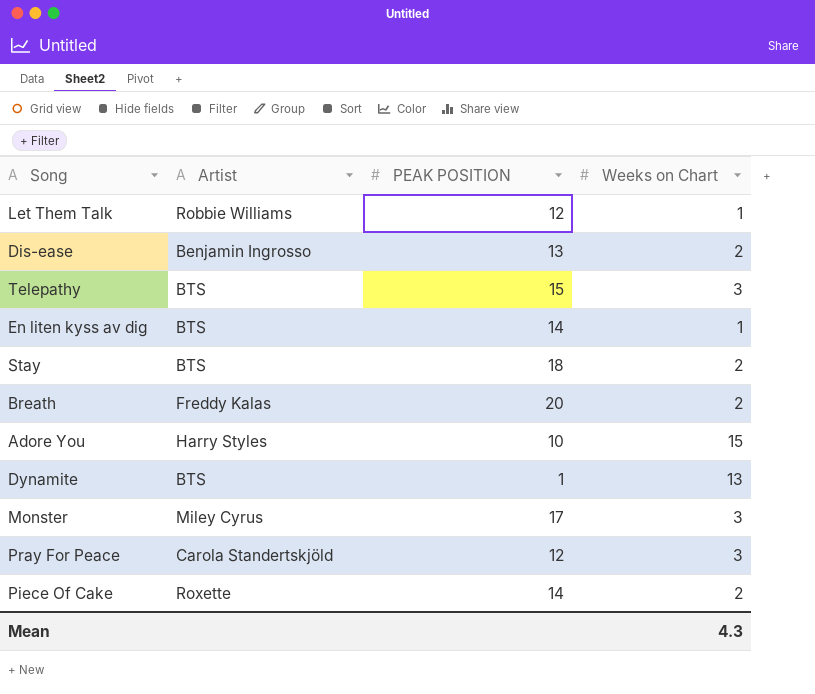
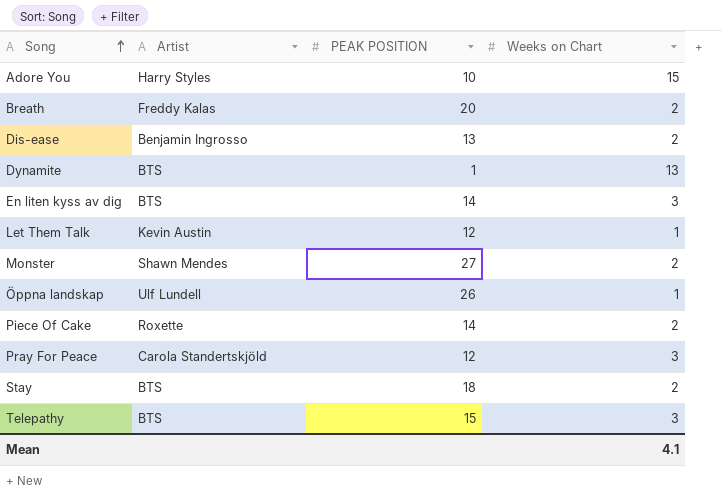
row order: none -> Song ascending
En liten kyss av dig | Weeks on Chart: 1 -> 3
Let Them Talk | Artist: Robbie Williams -> Kevin Austin
Monster | Artist: Miley Cyrus -> Shawn Mendes
Monster | PEAK POSITION: 17 -> 27
Monster | Weeks on Chart: 3 -> 2
row Öppna landskap: none -> Ulf Lundell | 26 | 1
Mean | Weeks on Chart: 4.3 -> 4.1

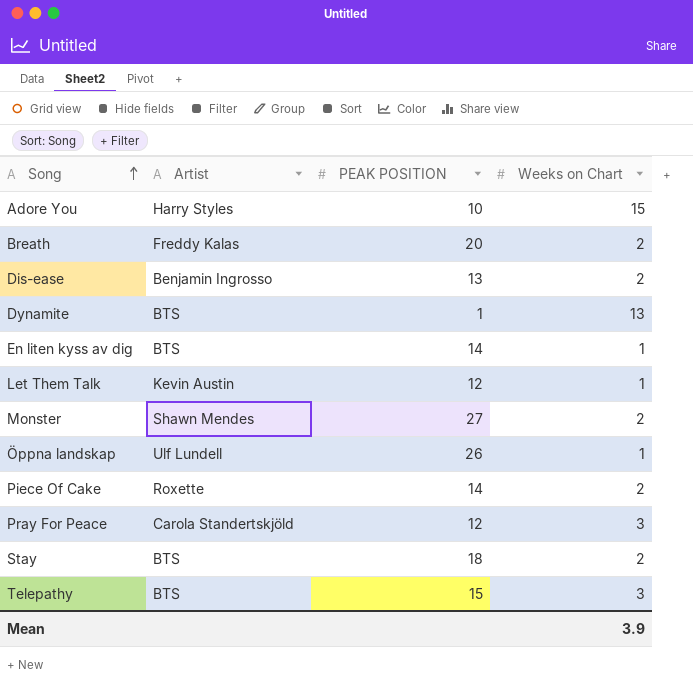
En liten kyss av dig | Weeks on Chart: 3 -> 1
Mean | Weeks on Chart: 4.1 -> 3.9

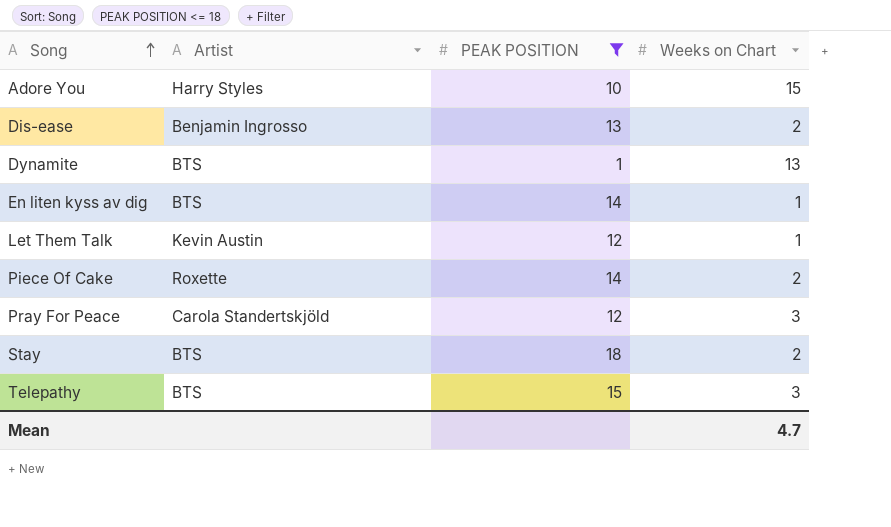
filter: none -> PEAK POSITION <= 18
Mean | Weeks on Chart: 3.9 -> 4.7

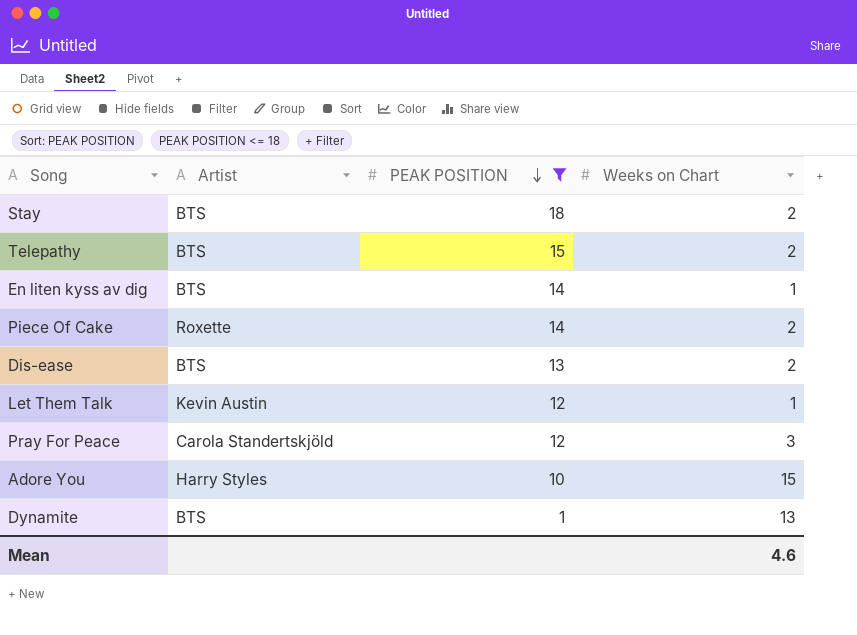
row order: Song ascending -> PEAK POSITION descending
Telepathy | Weeks on Chart: 3 -> 2
Dis-ease | Artist: Benjamin Ingrosso -> BTS
Mean | Weeks on Chart: 4.7 -> 4.6

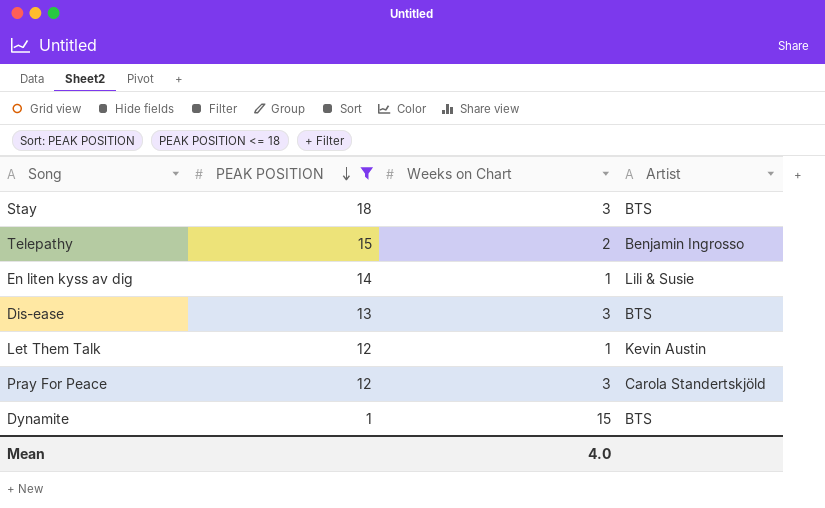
column Artist | position: 2 -> 4
row Piece Of Cake: Roxette | 14 | 2 -> none
row Adore You: Harry Styles | 10 | 15 -> none
Stay | Weeks on Chart: 2 -> 3
Telepathy | Artist: BTS -> Benjamin Ingrosso
En liten kyss av dig | Artist: BTS -> Lili & Susie
Dis-ease | Weeks on Chart: 2 -> 3
Dynamite | Weeks on Chart: 13 -> 15
Mean | Weeks on Chart: 4.6 -> 4.0

